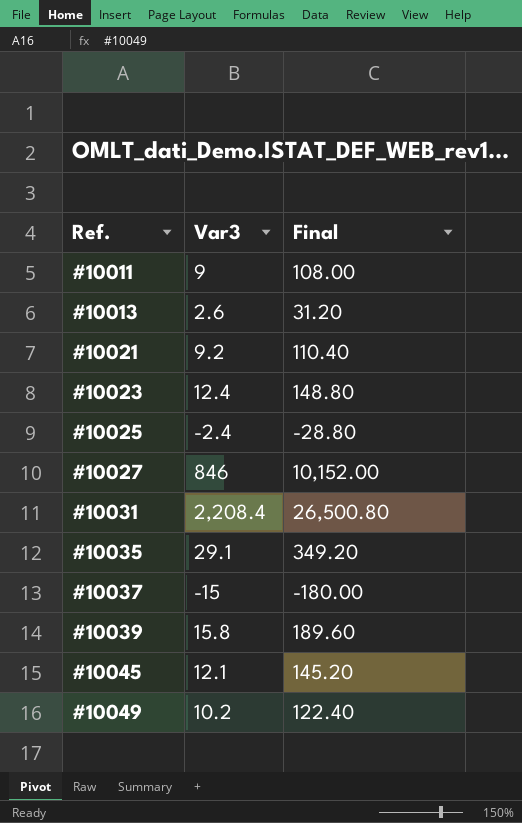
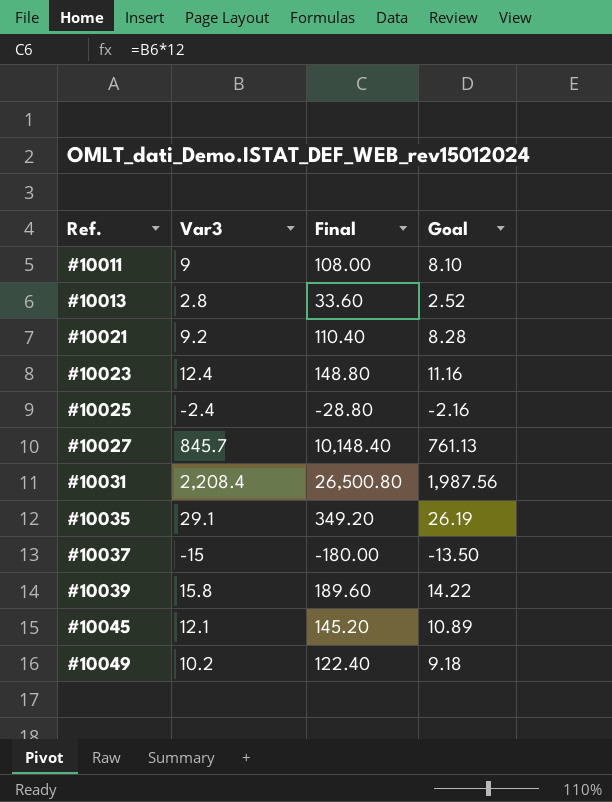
column Goal | formula: none -> [Var3] * 0.9
#10013 | Var3: 2.6 -> 2.8
#10013 | Final: 31.20 -> 33.60
#10027 | Var3: 846 -> 845.7
#10027 | Final: 10,152.00 -> 10,148.40

